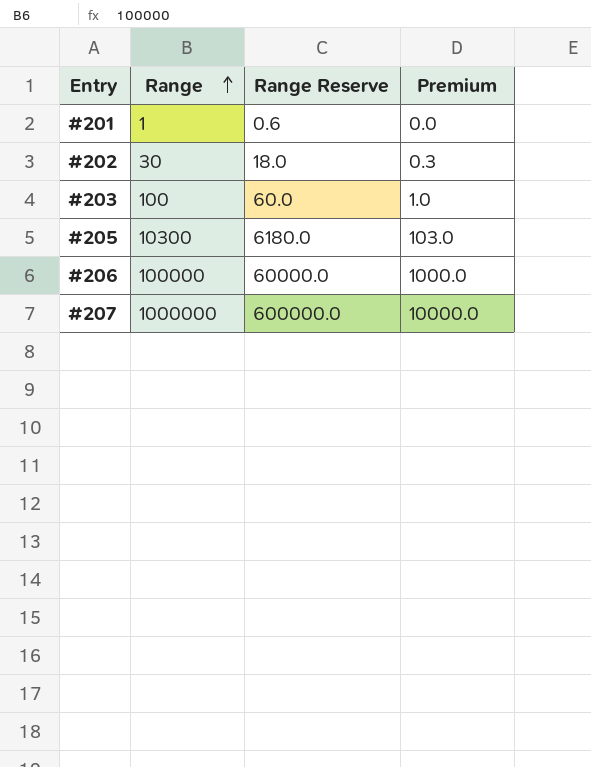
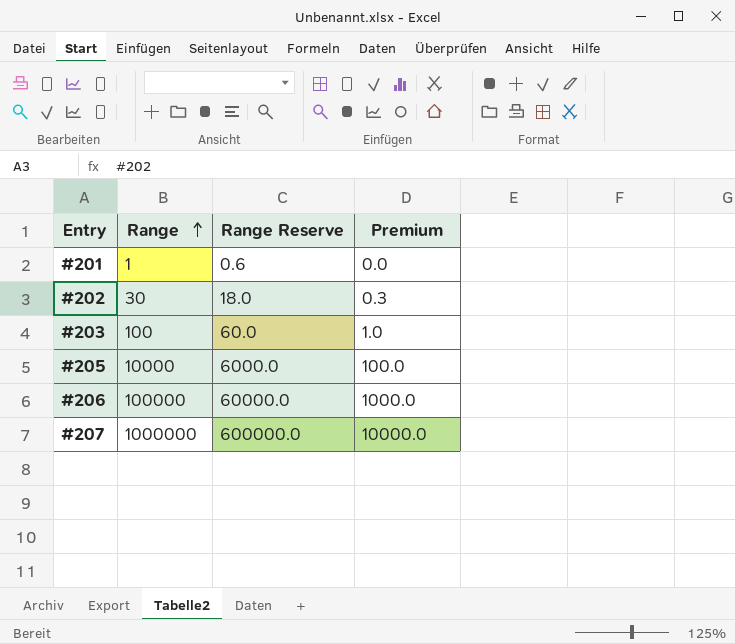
#205 | Range: 10300 -> 10000
#205 | Range Reserve: 6180.0 -> 6000.0
#205 | Premium: 103.0 -> 100.0

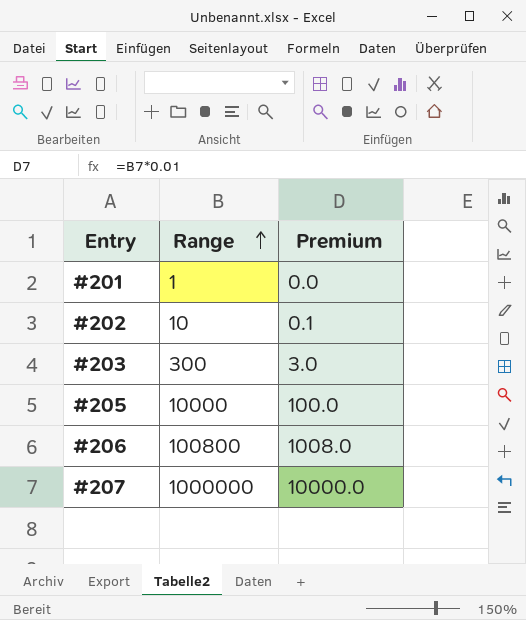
column Range Reserve | formula: [Range] * 0.6 -> none
#202 | Range: 30 -> 10
#202 | Premium: 0.3 -> 0.1
#203 | Range: 100 -> 300
#203 | Premium: 1.0 -> 3.0
#206 | Range: 100000 -> 100800
#206 | Premium: 1000.0 -> 1008.0

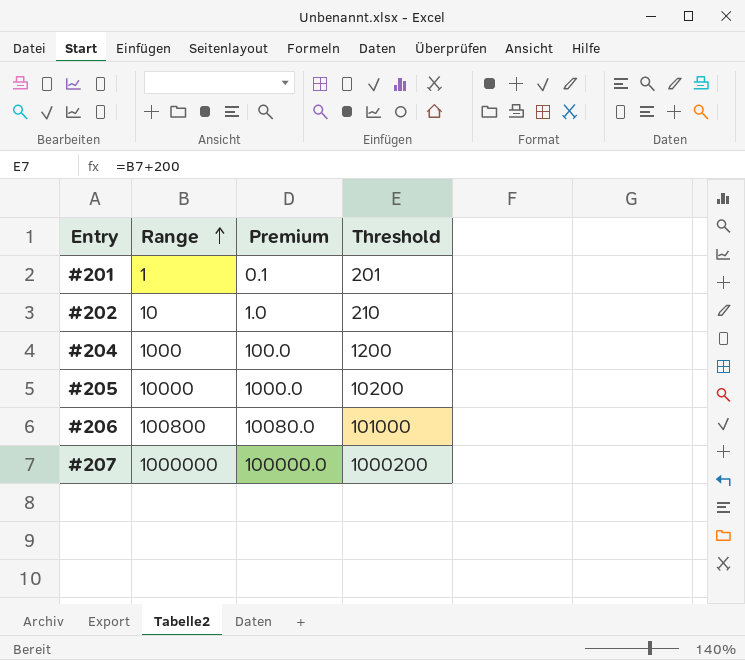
column Premium | formula: [Range] * 0.01 -> [Range] * 0.1
column Threshold | formula: none -> [Range] + 200
row #203: 300 | 3.0 -> none
row #204: none -> 1000 | 100.0 | 1200

